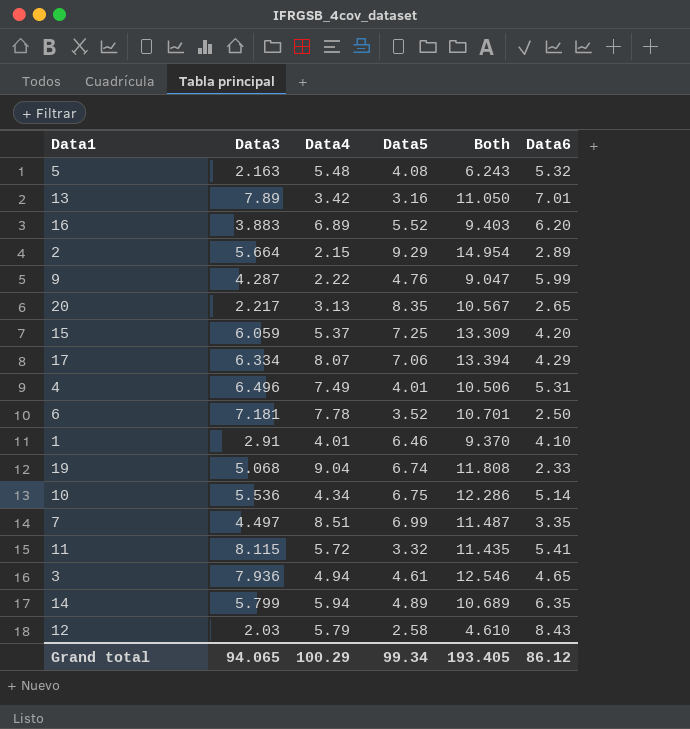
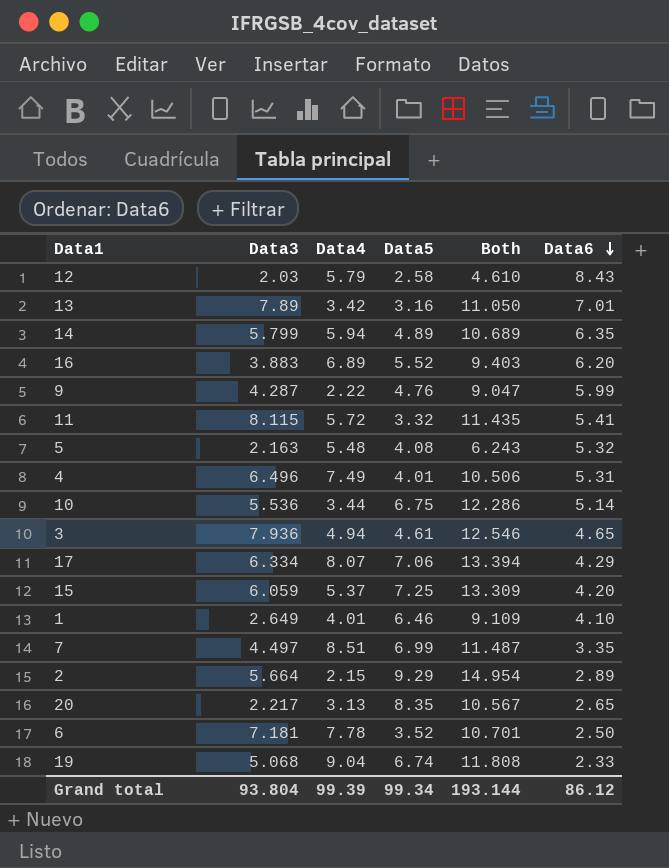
row order: none -> Data6 descending
10 | Data4: 4.34 -> 3.44
1 | Data3: 2.91 -> 2.649
1 | Both: 9.370 -> 9.109
Grand total | Data3: 94.065 -> 93.804
Grand total | Data4: 100.29 -> 99.39
Grand total | Both: 193.405 -> 193.144

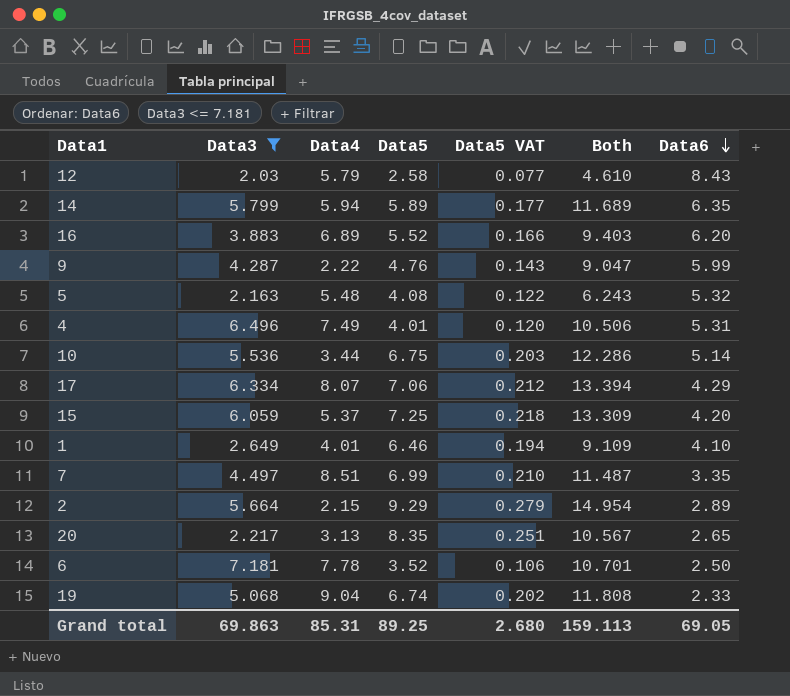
filter: none -> Data3 <= 7.181
column Data5 VAT | formula: none -> [Data5] * 0.03
14 | Data5: 4.89 -> 5.89
14 | Both: 10.689 -> 11.689
Grand total | Data3: 93.804 -> 69.863
Grand total | Data4: 99.39 -> 85.31
Grand total | Data5: 99.34 -> 89.25
Grand total | Both: 193.144 -> 159.113
Grand total | Data6: 86.12 -> 69.05

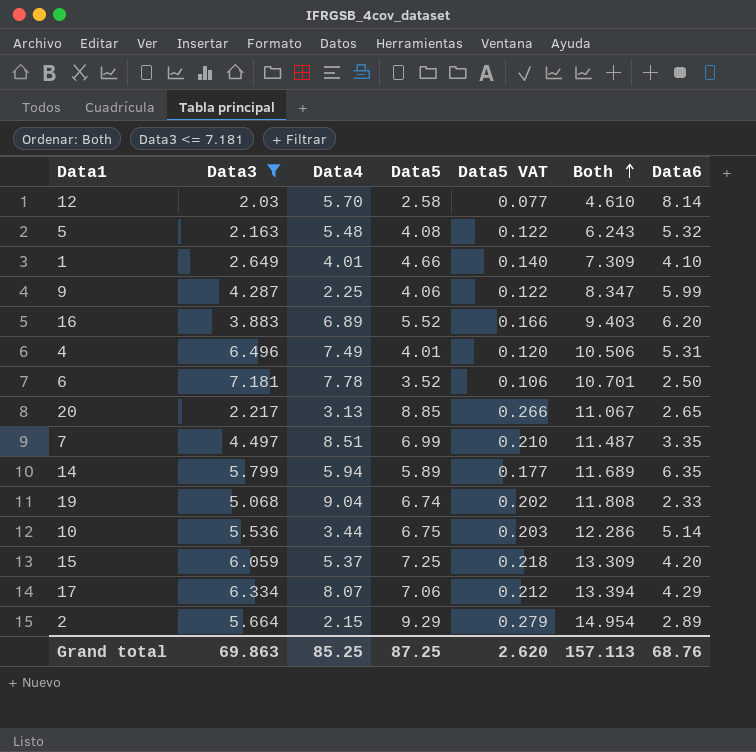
row order: Data6 descending -> Both ascending
12 | Data4: 5.79 -> 5.70
12 | Data6: 8.43 -> 8.14
1 | Data5: 6.46 -> 4.66
1 | Data5 VAT: 0.194 -> 0.140
1 | Both: 9.109 -> 7.309
9 | Data4: 2.22 -> 2.25
9 | Data5: 4.76 -> 4.06
9 | Data5 VAT: 0.143 -> 0.122
9 | Both: 9.047 -> 8.347
20 | Data5: 8.35 -> 8.85
20 | Data5 VAT: 0.251 -> 0.266
20 | Both: 10.567 -> 11.067
Grand total | Data4: 85.31 -> 85.25
Grand total | Data5: 89.25 -> 87.25
Grand total | Data5 VAT: 2.680 -> 2.620
Grand total | Both: 159.113 -> 157.113
Grand total | Data6: 69.05 -> 68.76

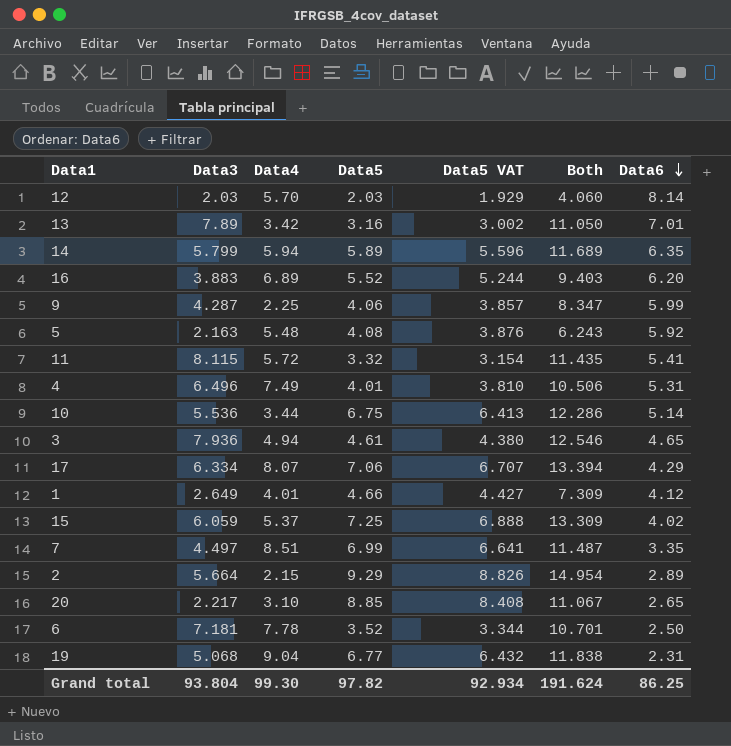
filter: Data3 <= 7.181 -> none
row order: Both ascending -> Data6 descending
column Data5 VAT | formula: [Data5] * 0.03 -> [Data5] * 0.95
12 | Data5: 2.58 -> 2.03
12 | Both: 4.610 -> 4.060
5 | Data6: 5.32 -> 5.92
1 | Data6: 4.10 -> 4.12
15 | Data6: 4.20 -> 4.02
20 | Data4: 3.13 -> 3.10
19 | Data5: 6.74 -> 6.77
19 | Both: 11.808 -> 11.838
19 | Data6: 2.33 -> 2.31
Grand total | Data3: 69.863 -> 93.804
Grand total | Data4: 85.25 -> 99.30
Grand total | Data5: 87.25 -> 97.82
Grand total | Data5 VAT: 2.620 -> 92.934
Grand total | Both: 157.113 -> 191.624
Grand total | Data6: 68.76 -> 86.25

